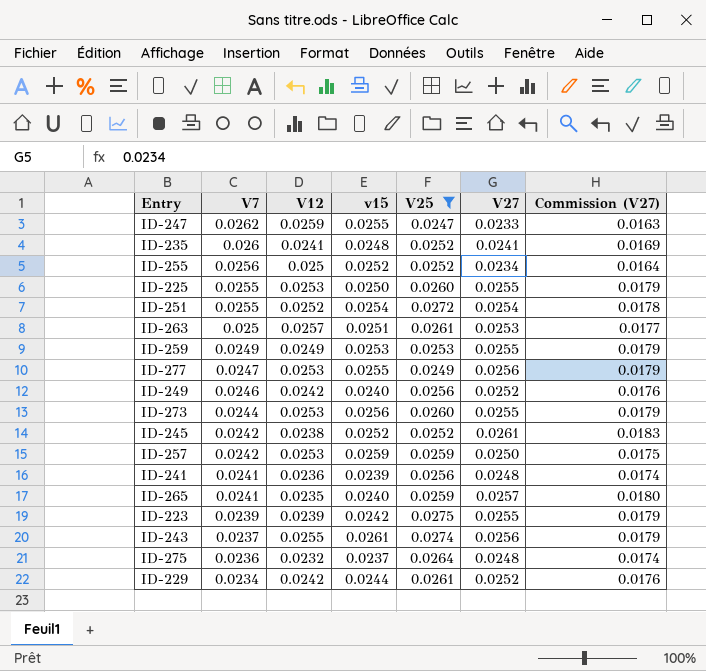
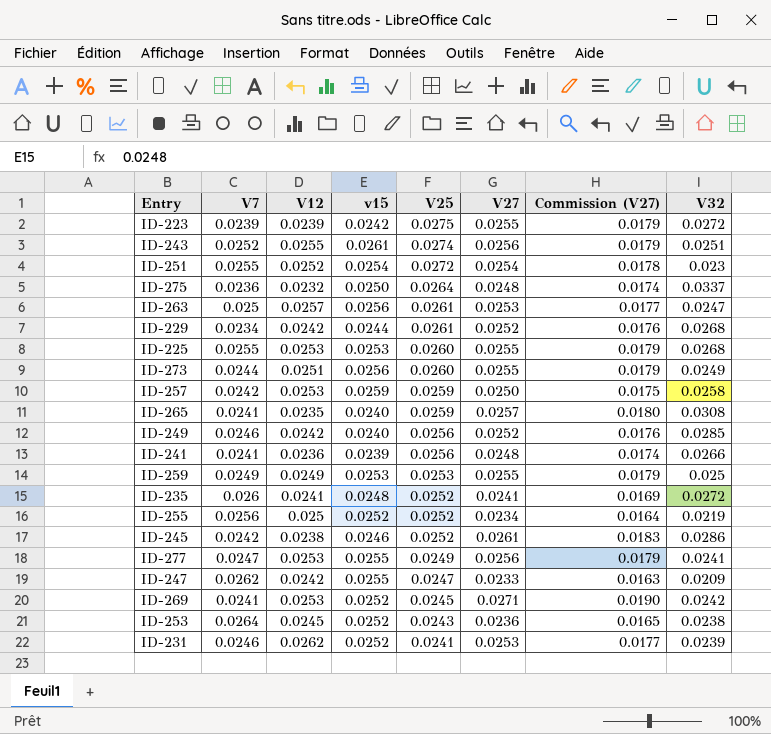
filter: V25 >= 0.0247 -> none
row order: V7 descending -> V25 descending
column V32 | position: none -> 8
ID-243 | V7: 0.0237 -> 0.0252
ID-275 | v15: 0.0237 -> 0.0250
ID-263 | v15: 0.0251 -> 0.0256
ID-225 | v15: 0.0250 -> 0.0253
ID-273 | V12: 0.0253 -> 0.0251
ID-245 | v15: 0.0252 -> 0.0246
ID-247 | V12: 0.0259 -> 0.0242

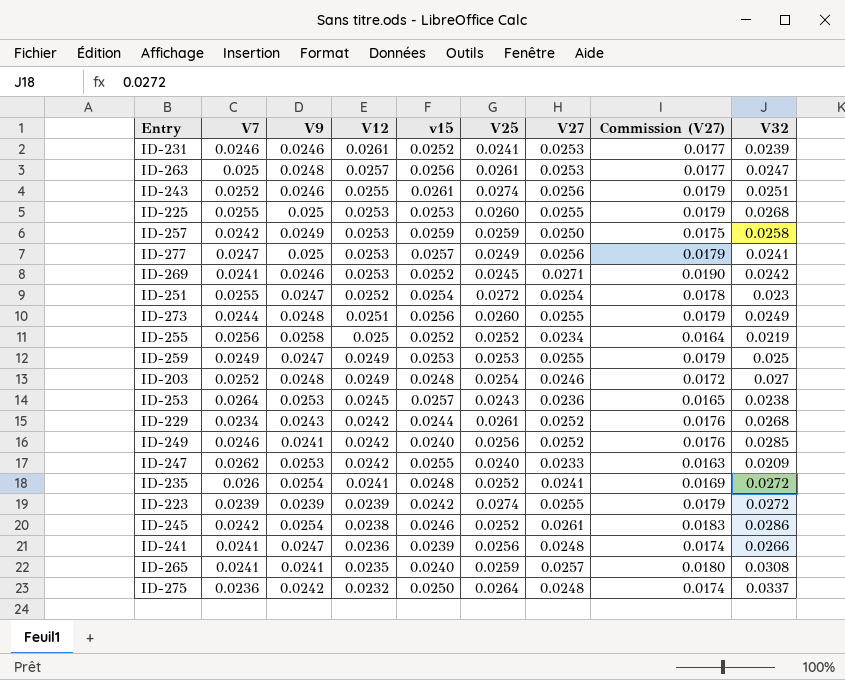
row order: V25 descending -> V12 descending
column V9 | position: none -> 3
ID-231 | V12: 0.0262 -> 0.0261
ID-277 | v15: 0.0255 -> 0.0257
row ID-203: none -> 0.0252 | 0.0248 | 0.0249 | 0.0248 | 0.0254 | 0.0246 | 0.0172 | 0.027
ID-253 | v15: 0.0252 -> 0.0257
ID-247 | V25: 0.0247 -> 0.0240
ID-223 | V25: 0.0275 -> 0.0274

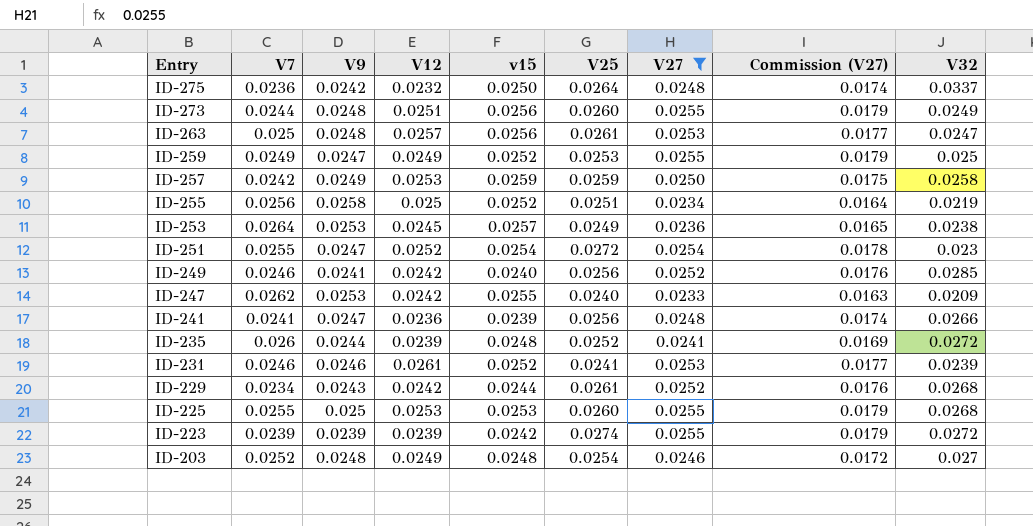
filter: none -> V27 <= 0.0255
row order: V12 descending -> Entry descending
ID-259 | v15: 0.0253 -> 0.0252
ID-255 | V25: 0.0252 -> 0.0251
ID-253 | V25: 0.0243 -> 0.0249
ID-235 | V9: 0.0254 -> 0.0244
ID-235 | V12: 0.0241 -> 0.0239

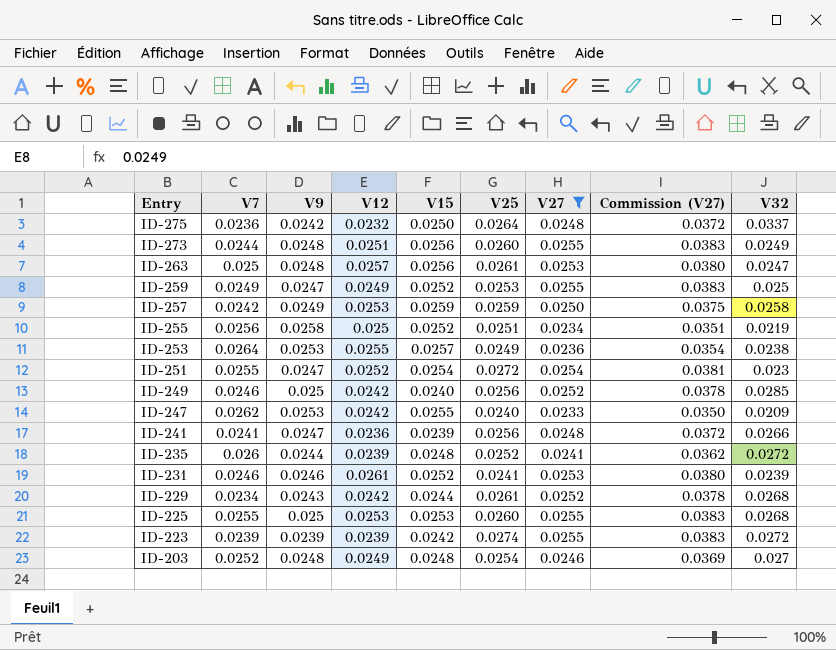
column name: v15 -> V15
column Commission (V27) | formula: [V27] * 0.7 -> [V27] * 1.5
ID-253 | V12: 0.0245 -> 0.0255
ID-249 | V9: 0.0241 -> 0.025

